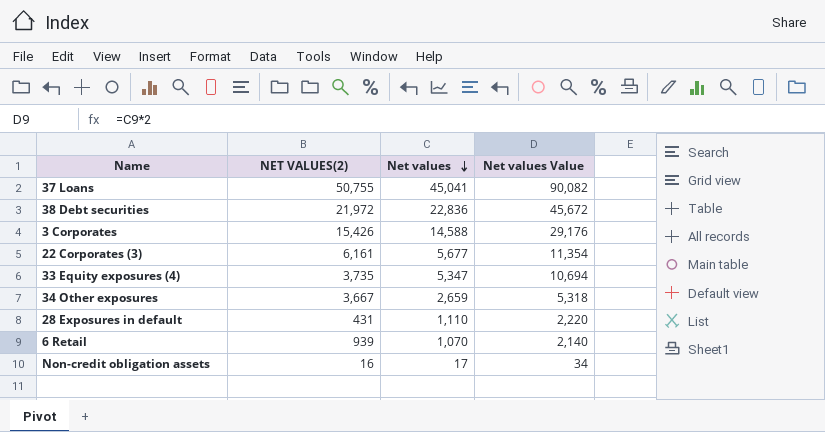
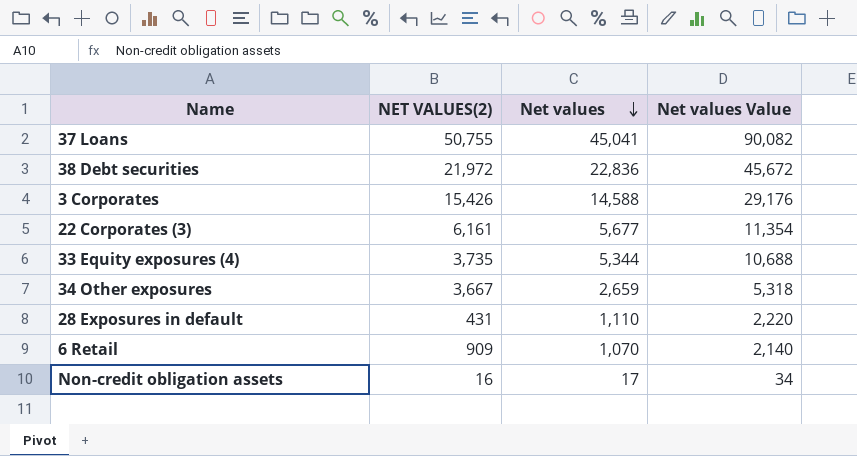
33 Equity exposures (4) | Net values: 5,347 -> 5,344
33 Equity exposures (4) | Net values Value: 10,694 -> 10,688
6 Retail | NET VALUES(2): 939 -> 909

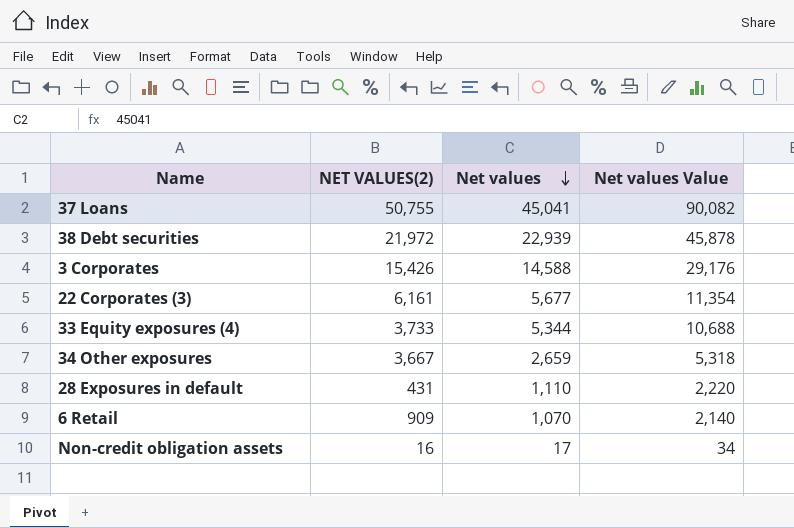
38 Debt securities | Net values: 22,836 -> 22,939
38 Debt securities | Net values Value: 45,672 -> 45,878
33 Equity exposures (4) | NET VALUES(2): 3,735 -> 3,733

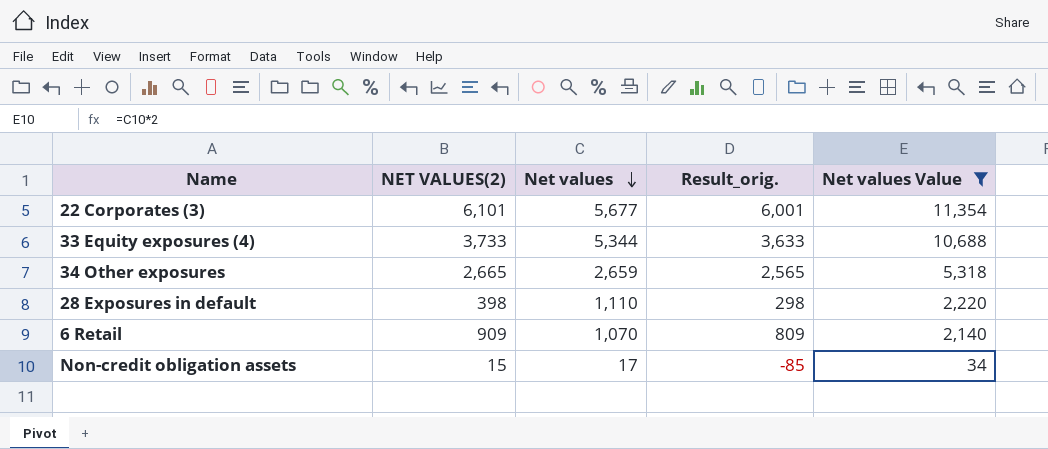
filter: none -> Net values Value <= 11,354
column Result_orig. | formula: none -> [NET VALUES(2)] - 100
22 Corporates (3) | NET VALUES(2): 6,161 -> 6,101
34 Other exposures | NET VALUES(2): 3,667 -> 2,665
28 Exposures in default | NET VALUES(2): 431 -> 398
Non-credit obligation assets | NET VALUES(2): 16 -> 15

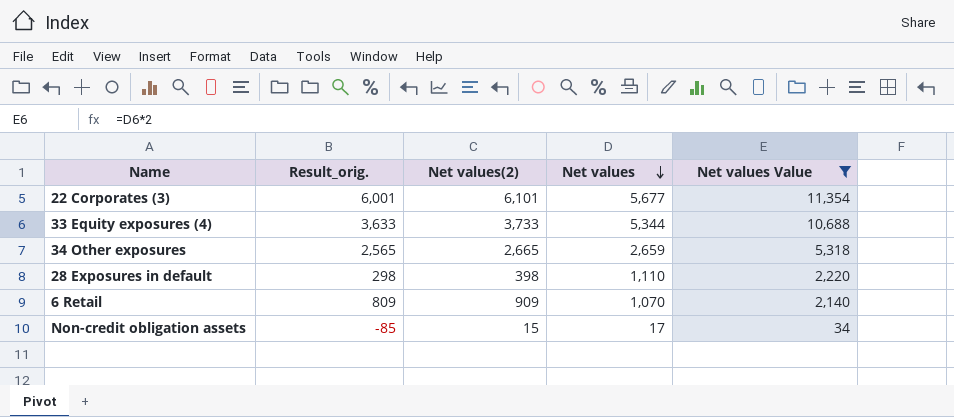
column Result_orig. | position: 4 -> 2
column name: NET VALUES(2) -> Net values(2)

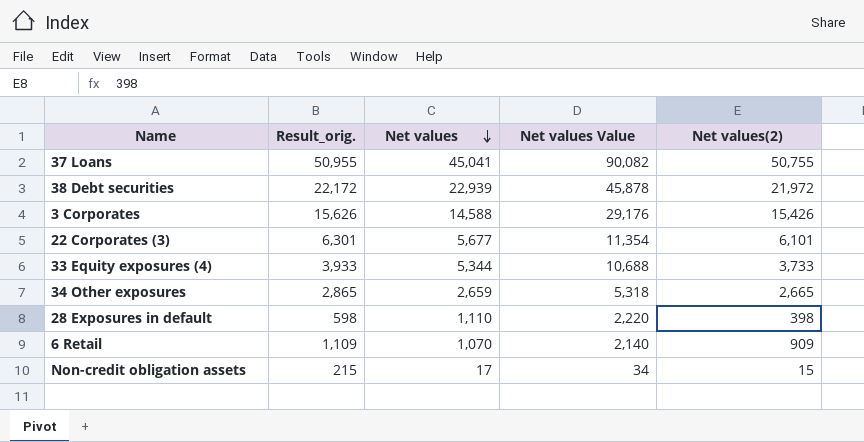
filter: Net values Value <= 11,354 -> none
column Result_orig. | formula: [Net values(2)] - 100 -> [Net values(2)] + 200
column Net values(2) | position: 3 -> 5

